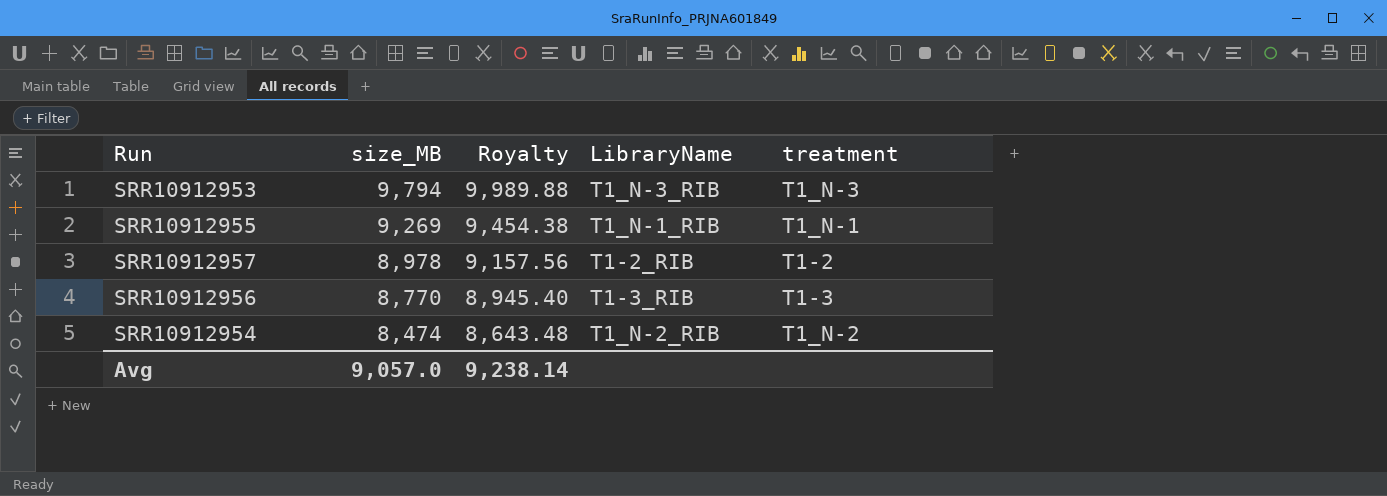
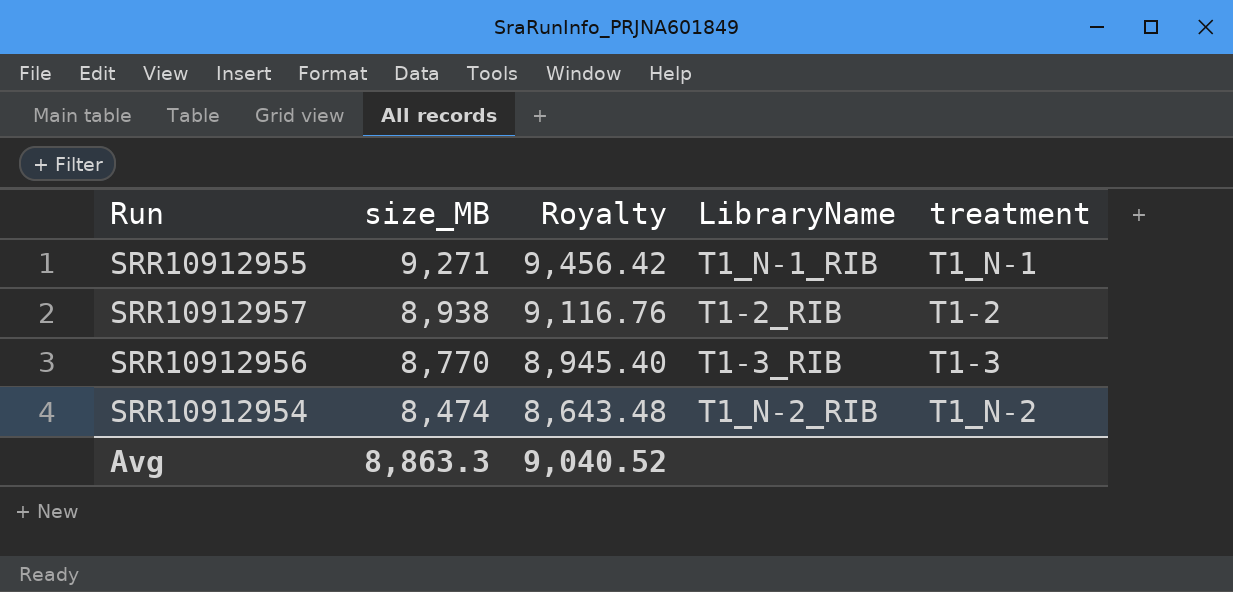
row SRR10912953: 9,794 | 9,989.88 | T1_N-3_RIB | T1_N-3 -> none
SRR10912955 | size_MB: 9,269 -> 9,271
SRR10912955 | Royalty: 9,454.38 -> 9,456.42
SRR10912957 | size_MB: 8,978 -> 8,938
SRR10912957 | Royalty: 9,157.56 -> 9,116.76
Avg | size_MB: 9,057.0 -> 8,863.3
Avg | Royalty: 9,238.14 -> 9,040.52

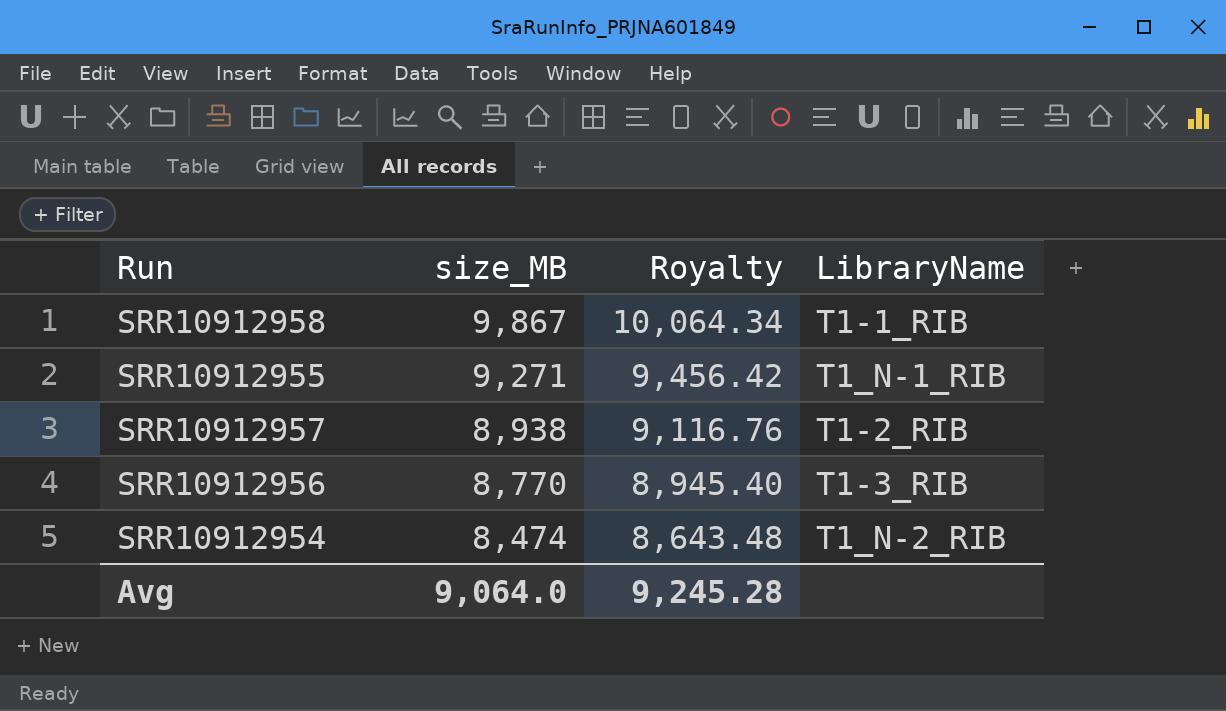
column treatment | position: 5 -> none
row SRR10912958: none -> 9,867 | 10,064.34 | T1-1_RIB
Avg | size_MB: 8,863.3 -> 9,064.0
Avg | Royalty: 9,040.52 -> 9,245.28

